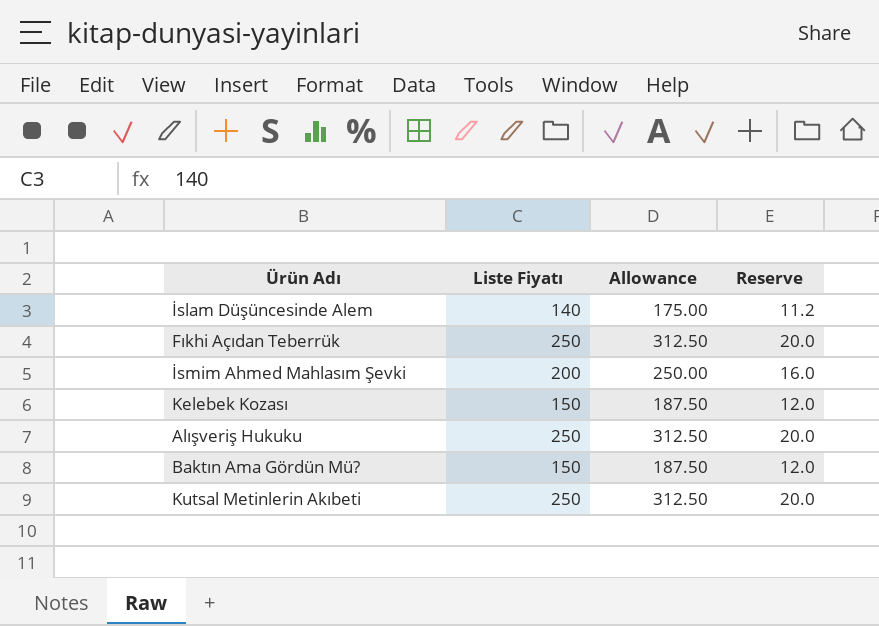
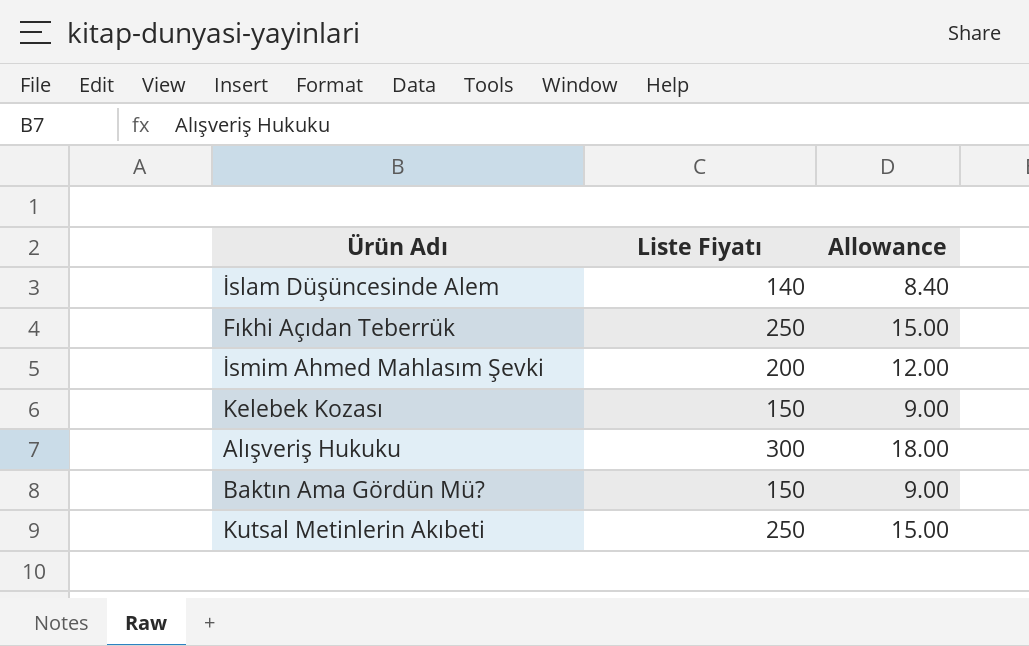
column Reserve | formula: [Liste Fiyatı] * 0.08 -> none
column Allowance | formula: [Liste Fiyatı] * 1.25 -> [Liste Fiyatı] * 0.06
Alışveriş Hukuku | Liste Fiyatı: 250 -> 300

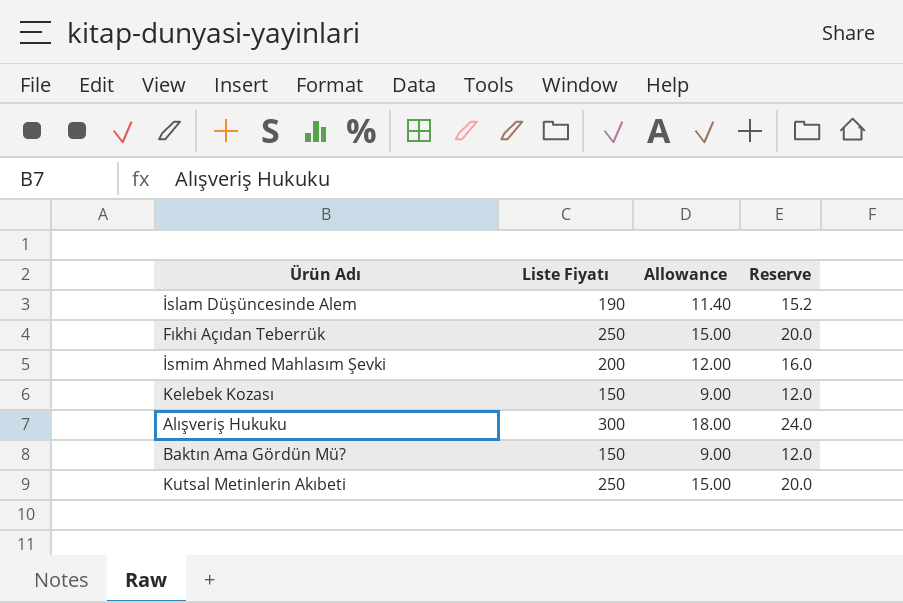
column Reserve | formula: none -> [Liste Fiyatı] * 0.08
İslam Düşüncesinde Alem | Liste Fiyatı: 140 -> 190
İslam Düşüncesinde Alem | Allowance: 8.40 -> 11.40

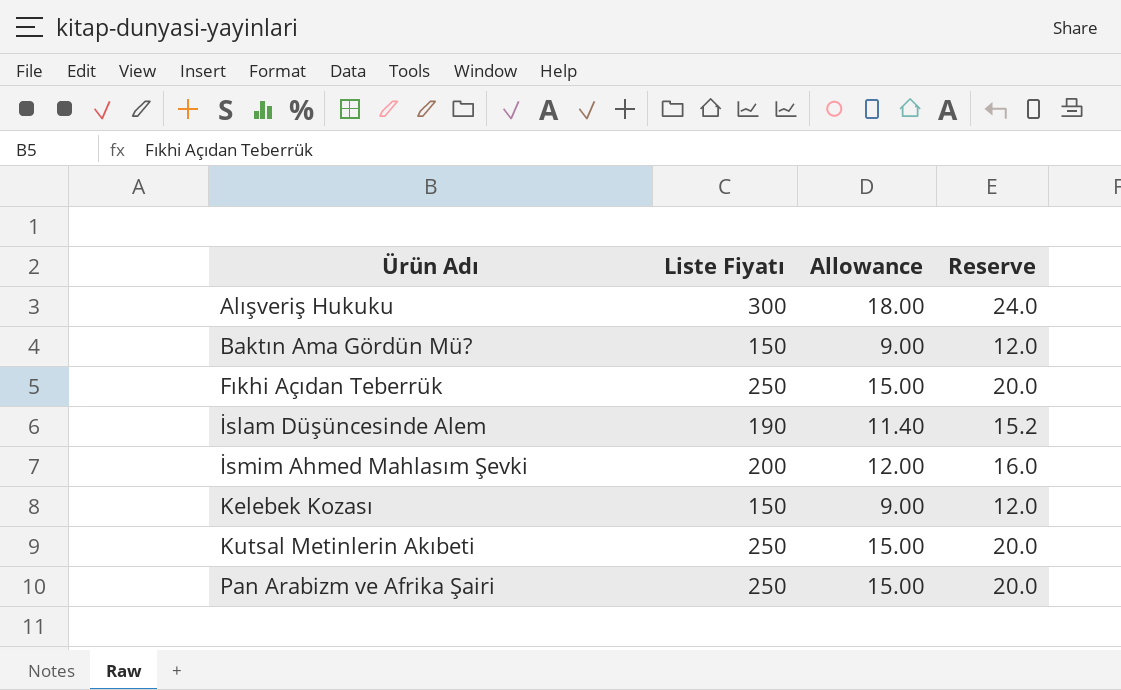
row order: none -> Ürün Adı ascending
row Pan Arabizm ve Afrika Şairi: none -> 250 | 15.00 | 20.0

